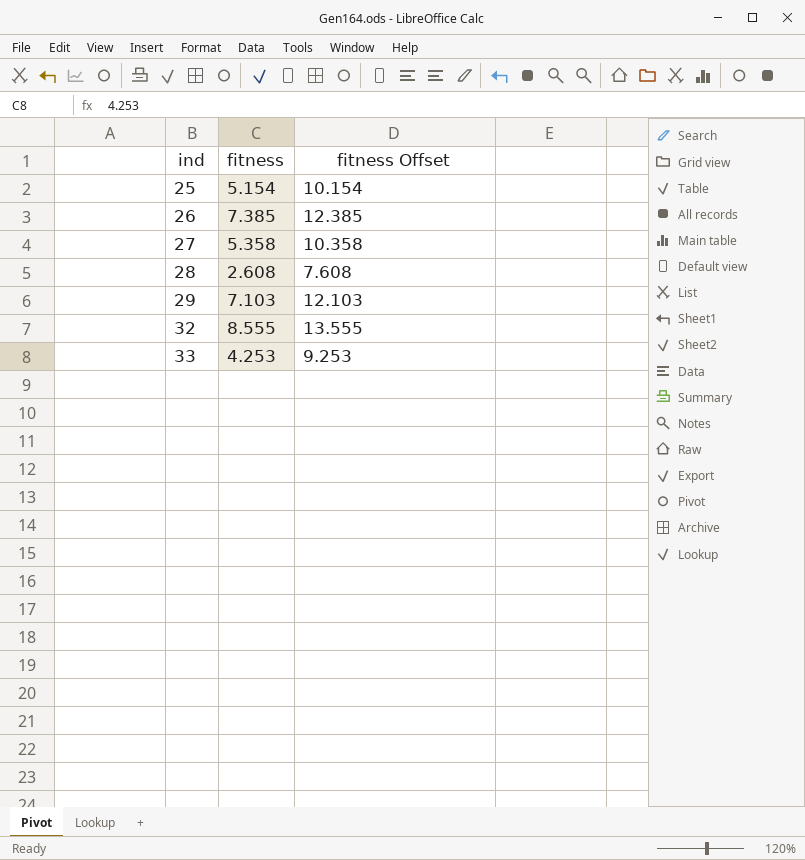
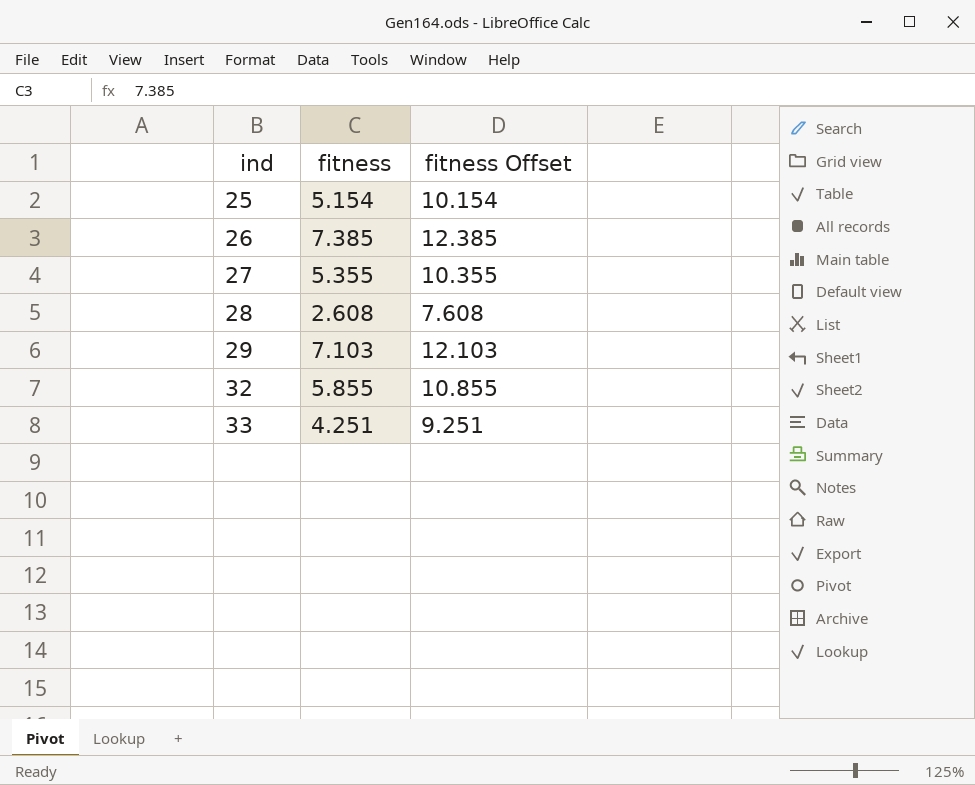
27 | fitness: 5.358 -> 5.355
27 | fitness Offset: 10.358 -> 10.355
32 | fitness: 8.555 -> 5.855
32 | fitness Offset: 13.555 -> 10.855
33 | fitness: 4.253 -> 4.251
33 | fitness Offset: 9.253 -> 9.251

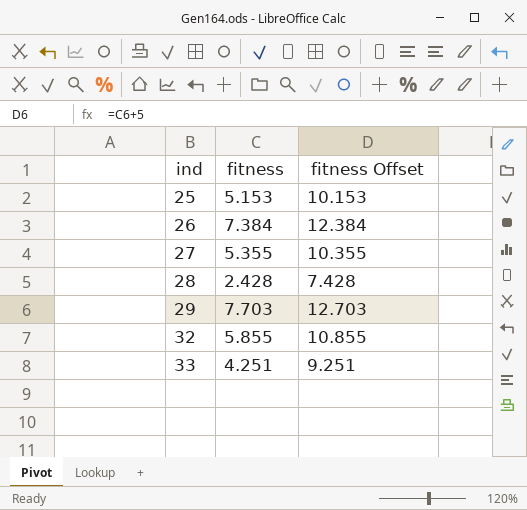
25 | fitness: 5.154 -> 5.153
25 | fitness Offset: 10.154 -> 10.153
26 | fitness: 7.385 -> 7.384
26 | fitness Offset: 12.385 -> 12.384
28 | fitness: 2.608 -> 2.428
28 | fitness Offset: 7.608 -> 7.428
29 | fitness: 7.103 -> 7.703
29 | fitness Offset: 12.103 -> 12.703

